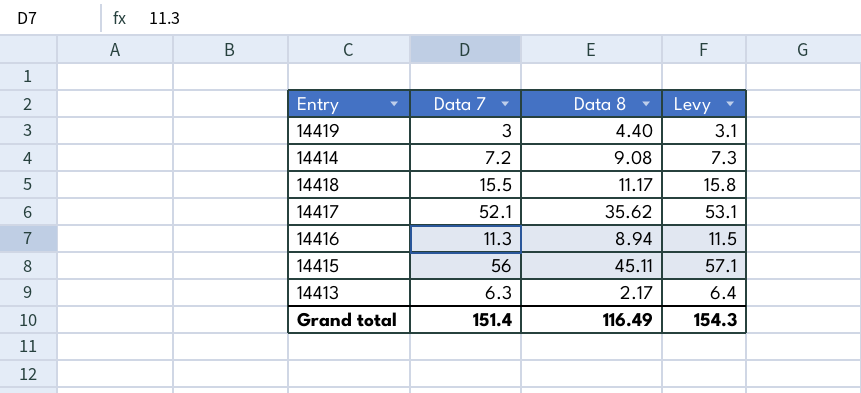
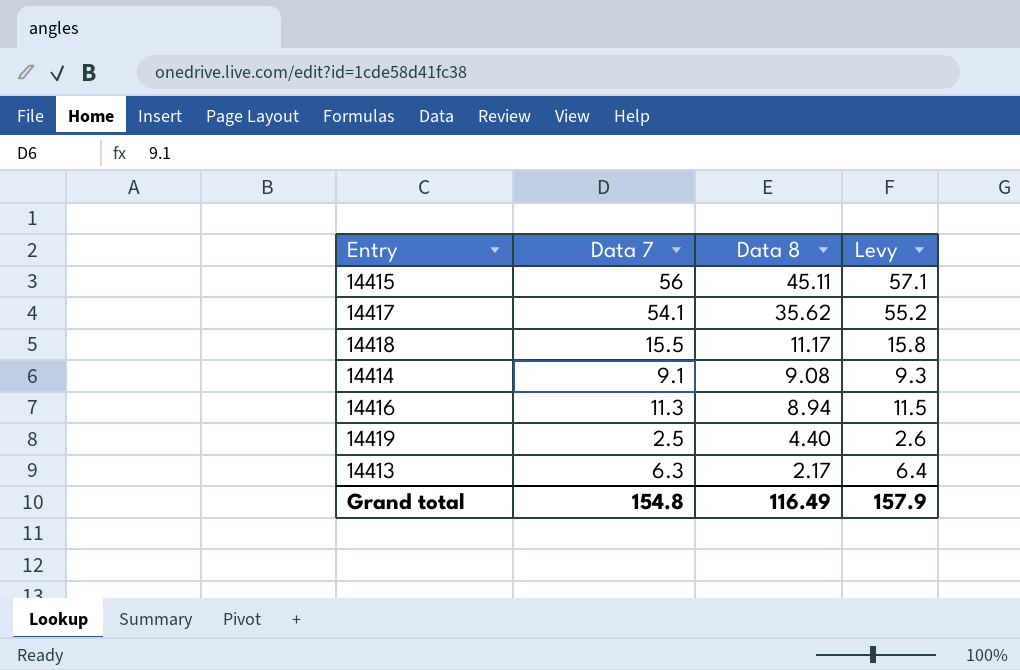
row order: none -> Data 8 descending
14417 | Data 7: 52.1 -> 54.1
14417 | Levy: 53.1 -> 55.2
14414 | Data 7: 7.2 -> 9.1
14414 | Levy: 7.3 -> 9.3
14419 | Data 7: 3 -> 2.5
14419 | Levy: 3.1 -> 2.6
Grand total | Data 7: 151.4 -> 154.8
Grand total | Levy: 154.3 -> 157.9

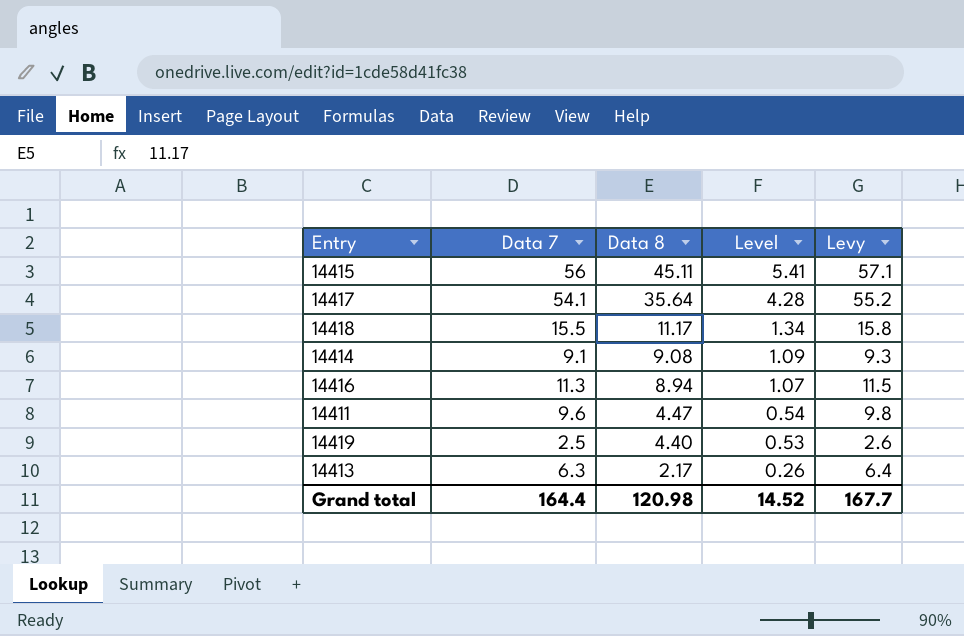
column Level | formula: none -> [Data 8] * 0.12
14417 | Data 8: 35.62 -> 35.64
row 14411: none -> 9.6 | 4.47 | 0.54 | 9.8
Grand total | Data 7: 154.8 -> 164.4
Grand total | Data 8: 116.49 -> 120.98
Grand total | Levy: 157.9 -> 167.7

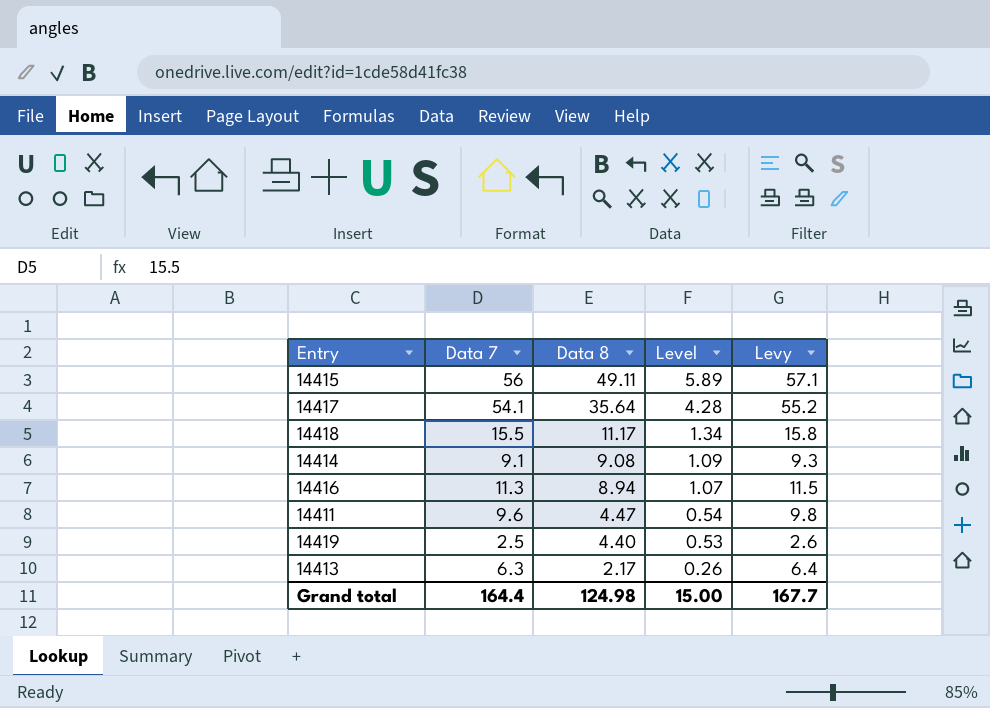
14415 | Data 8: 45.11 -> 49.11
14415 | Level: 5.41 -> 5.89
Grand total | Data 8: 120.98 -> 124.98
Grand total | Level: 14.52 -> 15.00

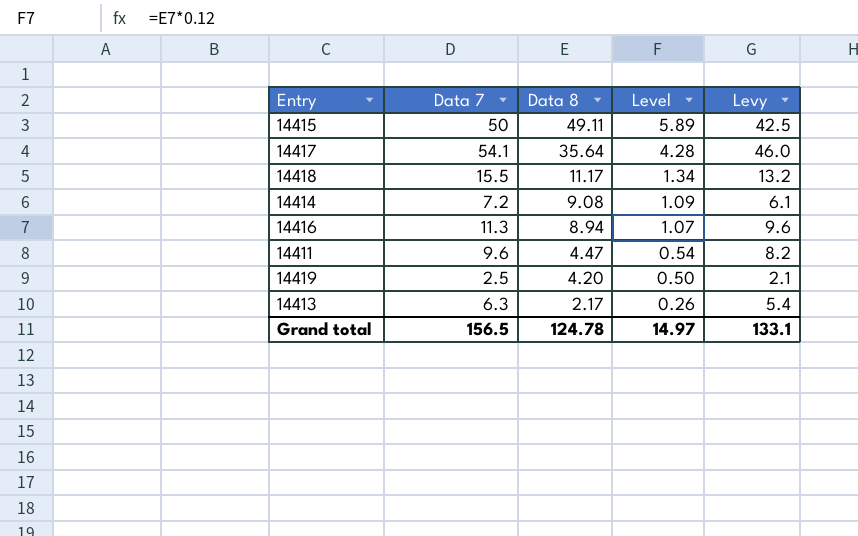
column Levy | formula: [Data 7] * 1.02 -> [Data 7] * 0.85
14415 | Data 7: 56 -> 50
14414 | Data 7: 9.1 -> 7.2
14419 | Data 8: 4.40 -> 4.20
14419 | Level: 0.53 -> 0.50
Grand total | Data 7: 164.4 -> 156.5
Grand total | Data 8: 124.98 -> 124.78
Grand total | Level: 15.00 -> 14.97
Grand total | Levy: 167.7 -> 133.1

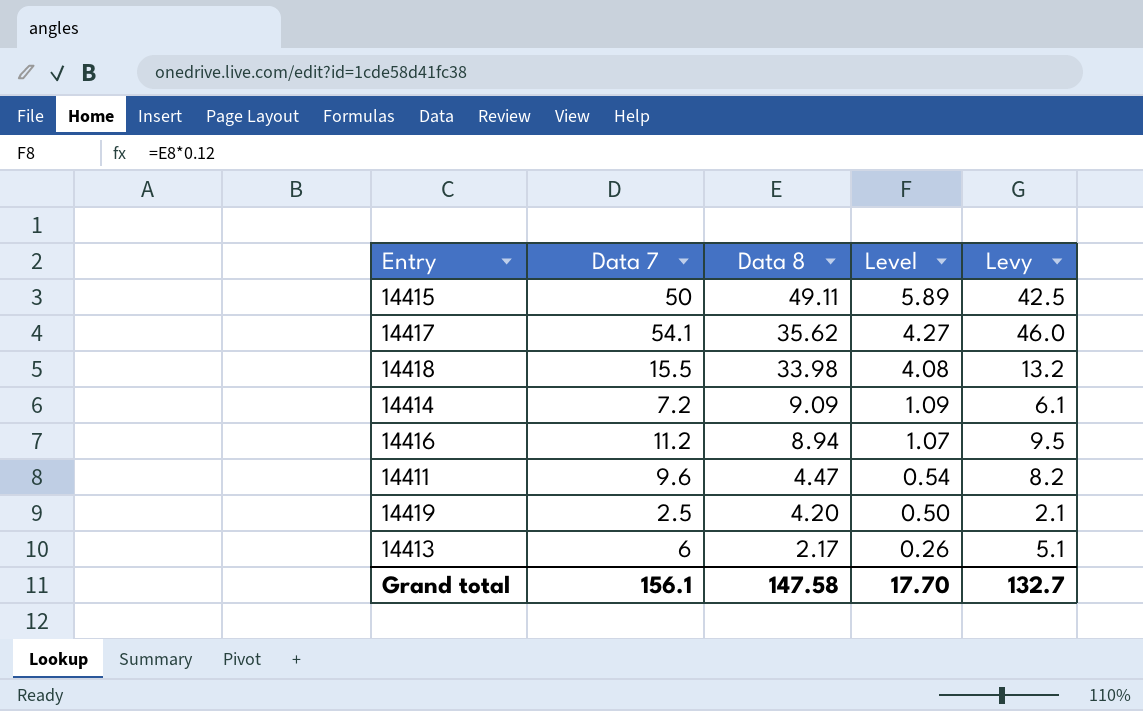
14417 | Data 8: 35.64 -> 35.62
14417 | Level: 4.28 -> 4.27
14418 | Data 8: 11.17 -> 33.98
14418 | Level: 1.34 -> 4.08
14414 | Data 8: 9.08 -> 9.09
14416 | Data 7: 11.3 -> 11.2
14416 | Levy: 9.6 -> 9.5
14413 | Data 7: 6.3 -> 6
14413 | Levy: 5.4 -> 5.1
Grand total | Data 7: 156.5 -> 156.1
Grand total | Data 8: 124.78 -> 147.58
Grand total | Level: 14.97 -> 17.70
Grand total | Levy: 133.1 -> 132.7

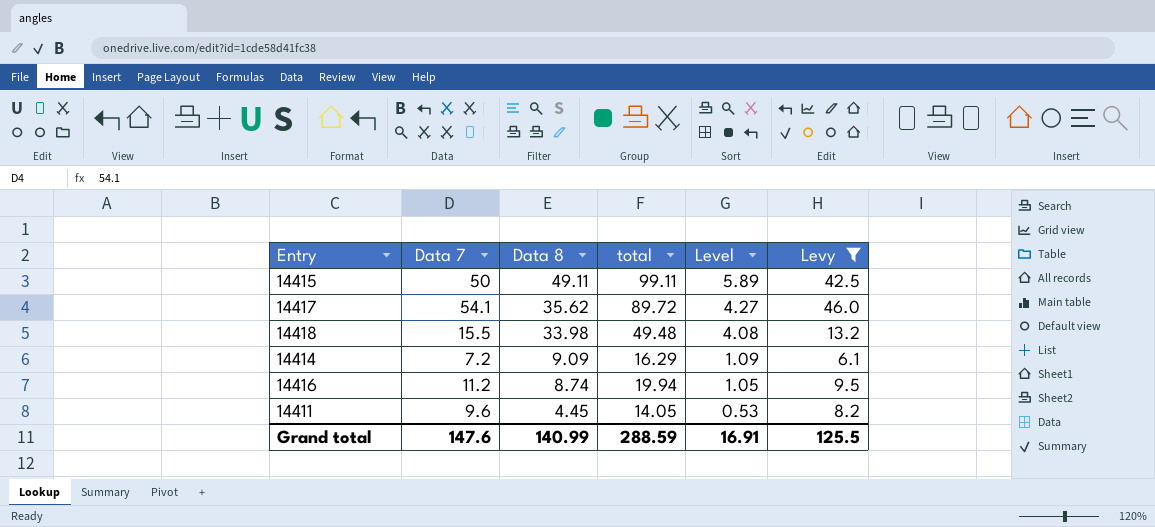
filter: none -> Levy >= 6.1
column total | formula: none -> [Data 7] + [Data 8]
14416 | Data 8: 8.94 -> 8.74
14416 | Level: 1.07 -> 1.05
14411 | Data 8: 4.47 -> 4.45
14411 | Level: 0.54 -> 0.53
Grand total | Data 7: 156.1 -> 147.6
Grand total | Data 8: 147.58 -> 140.99
Grand total | Level: 17.70 -> 16.91
Grand total | Levy: 132.7 -> 125.5

